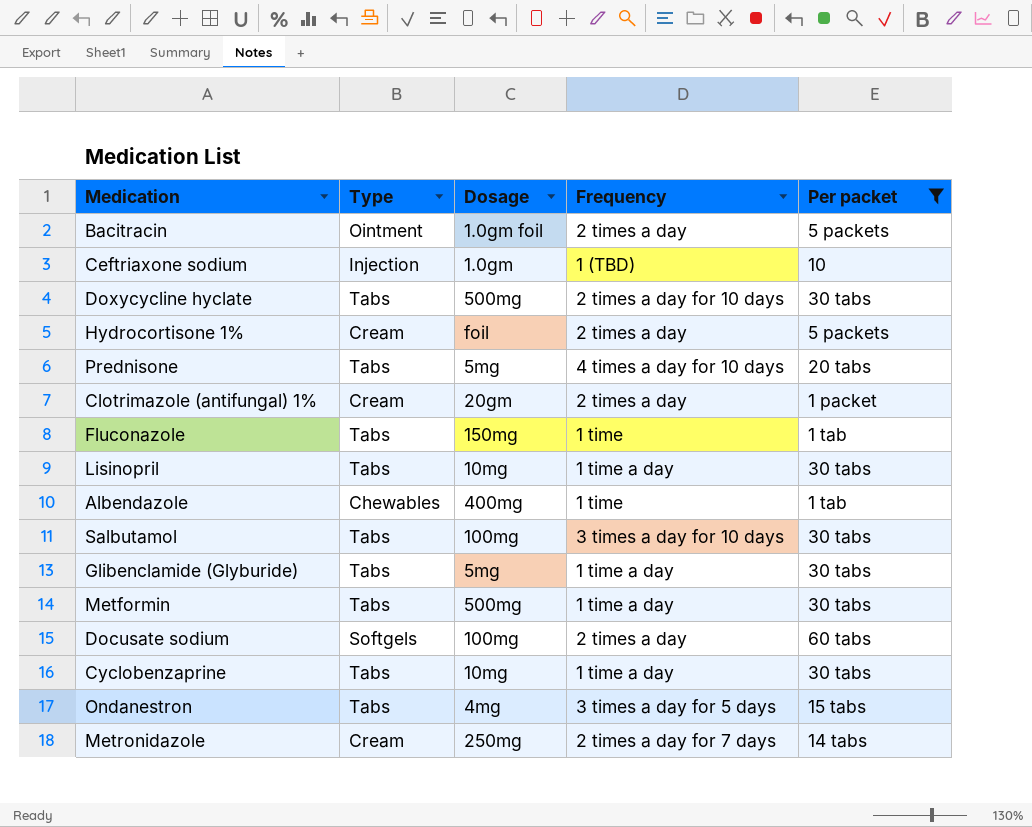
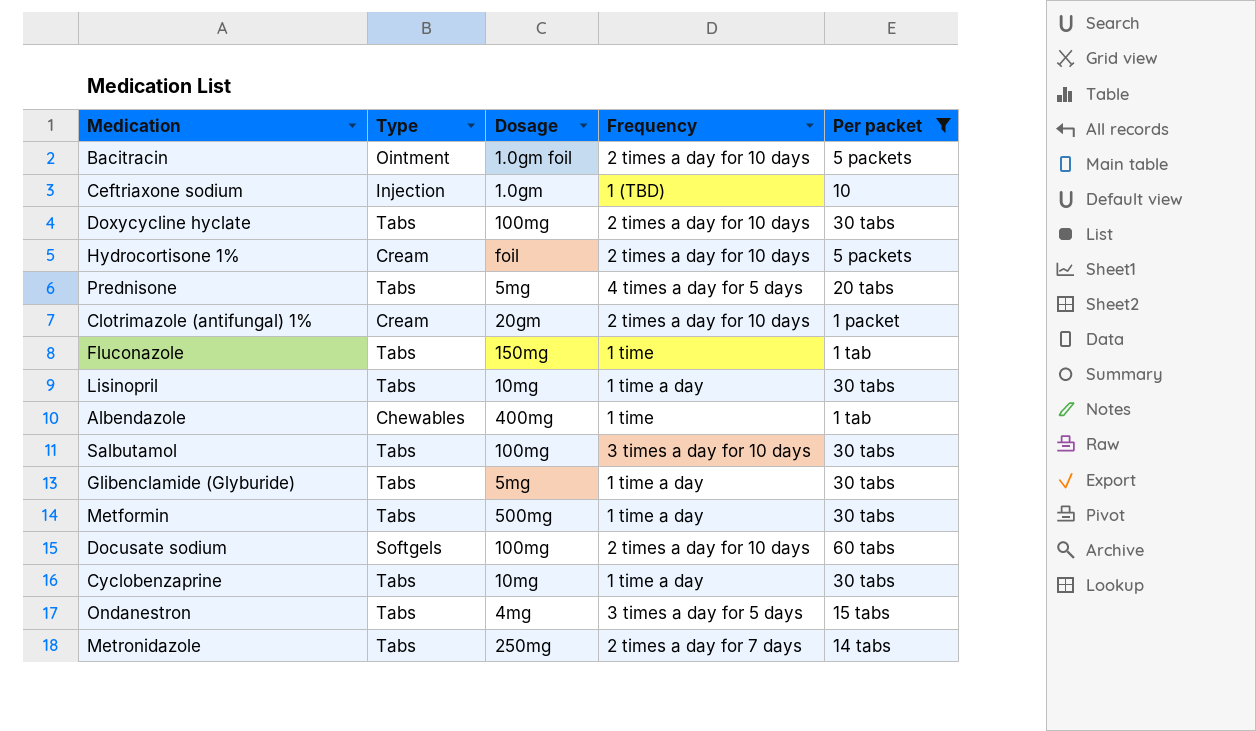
Bacitracin | Frequency: 2 times a day -> 2 times a day for 10 days
Doxycycline hyclate | Dosage: 500mg -> 100mg
Hydrocortisone 1% | Frequency: 2 times a day -> 2 times a day for 10 days
Prednisone | Frequency: 4 times a day for 10 days -> 4 times a day for 5 days
Clotrimazole (antifungal) 1% | Frequency: 2 times a day -> 2 times a day for 10 days
Docusate sodium | Frequency: 2 times a day -> 2 times a day for 10 days
Metronidazole | Type: Cream -> Tabs

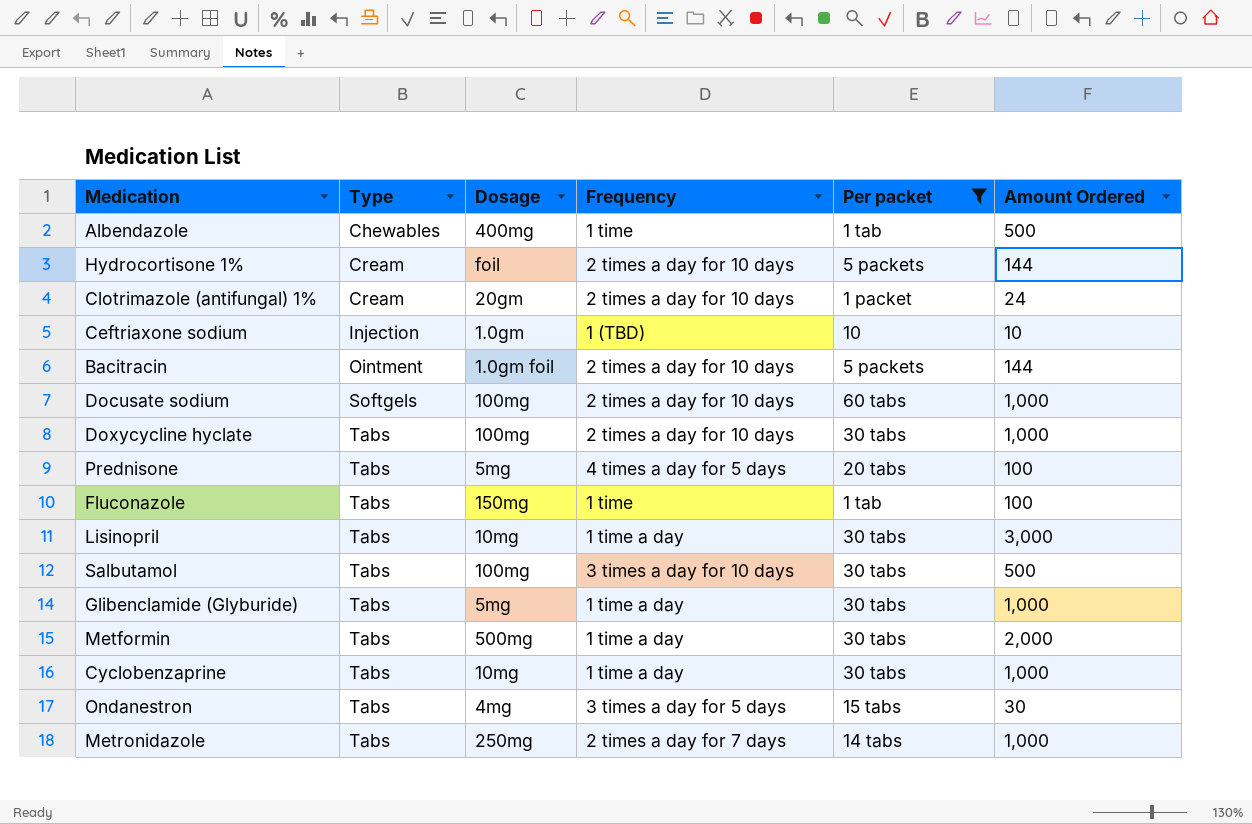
row order: none -> Type ascending
column Amount Ordered | position: none -> 6

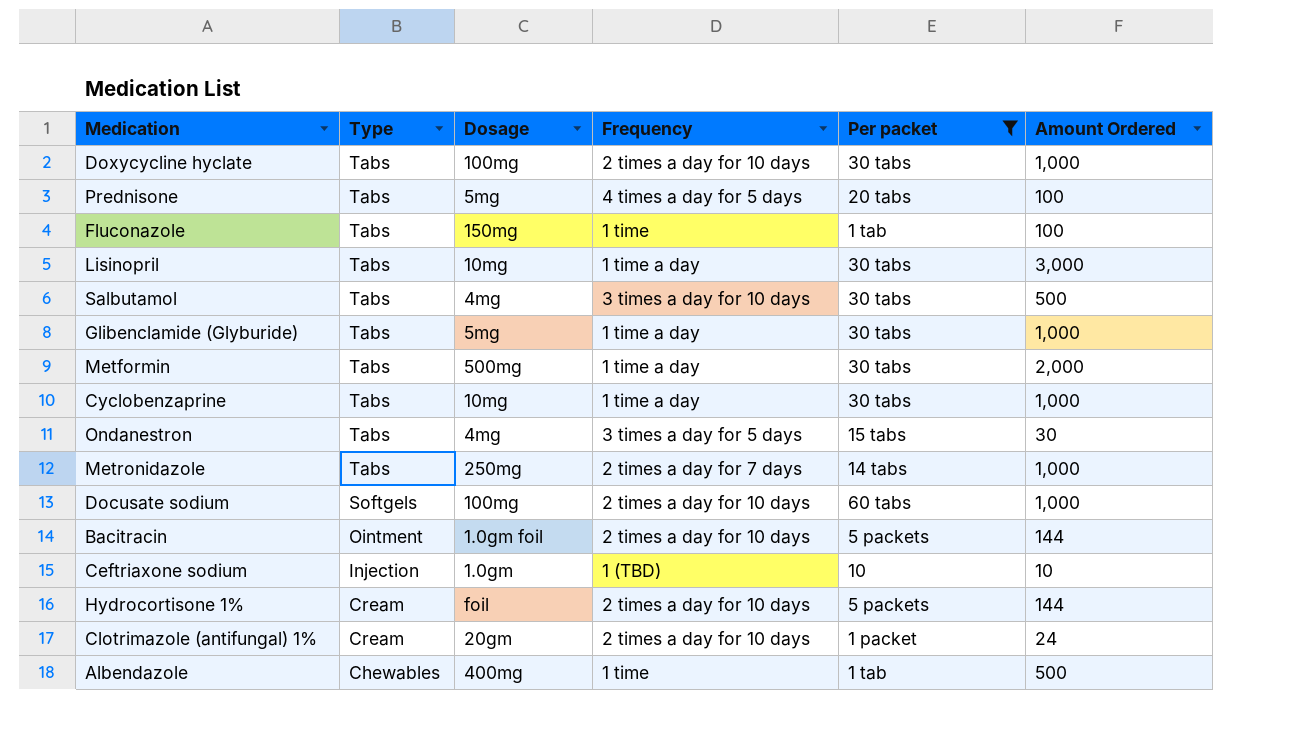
row order: Type ascending -> Type descending
Salbutamol | Dosage: 100mg -> 4mg

